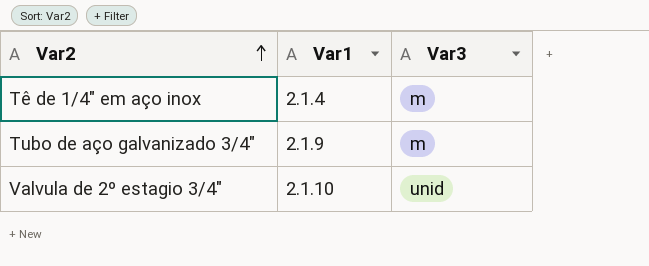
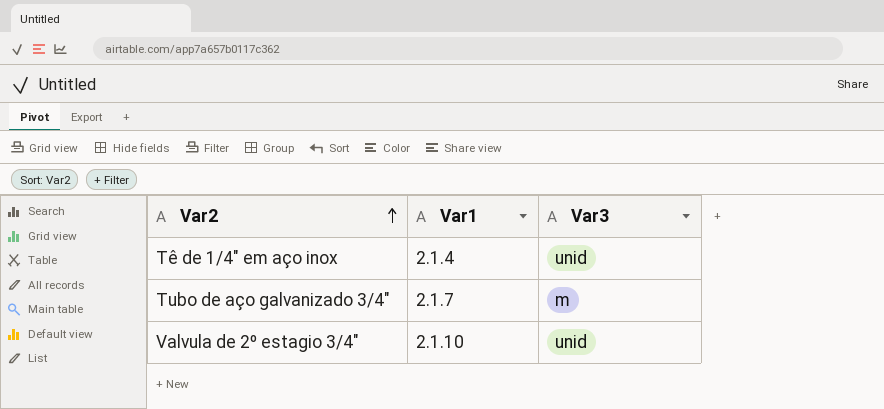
Tê de 1/4" em aço inox | Var3: m -> unid
Tubo de aço galvanizado 3/4" | Var1: 2.1.9 -> 2.1.7

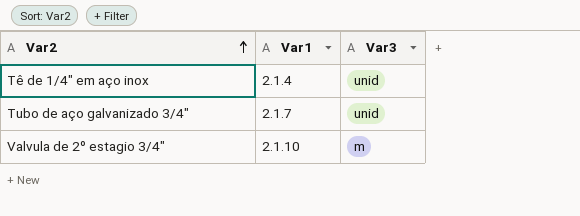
Tubo de aço galvanizado 3/4" | Var3: m -> unid
Valvula de 2º estagio 3/4" | Var3: unid -> m

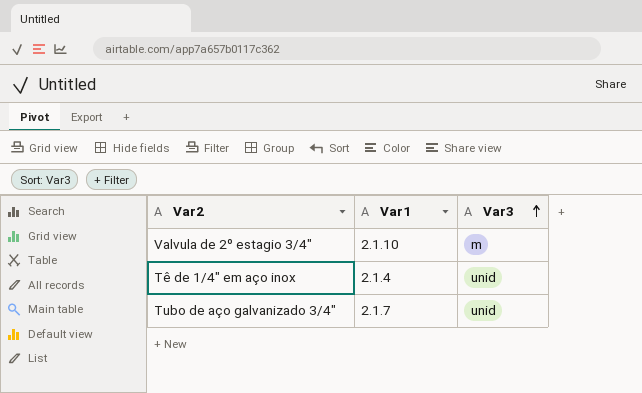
row order: Var2 ascending -> Var3 ascending

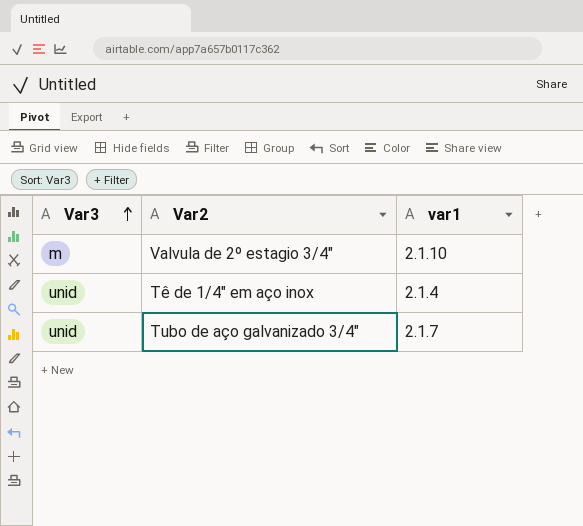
column Var3 | position: 3 -> 1
column name: Var1 -> var1

